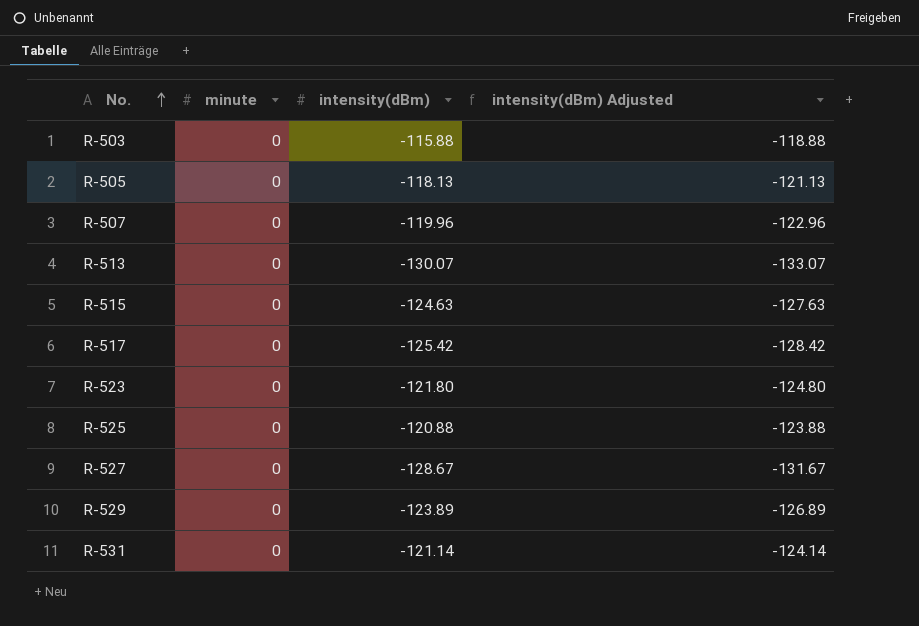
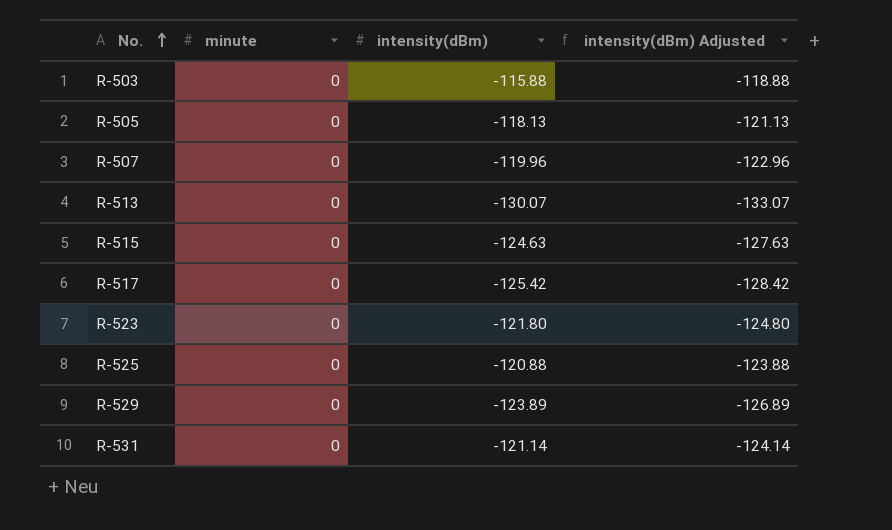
row R-527: 0 | -128.67 | -131.67 -> none

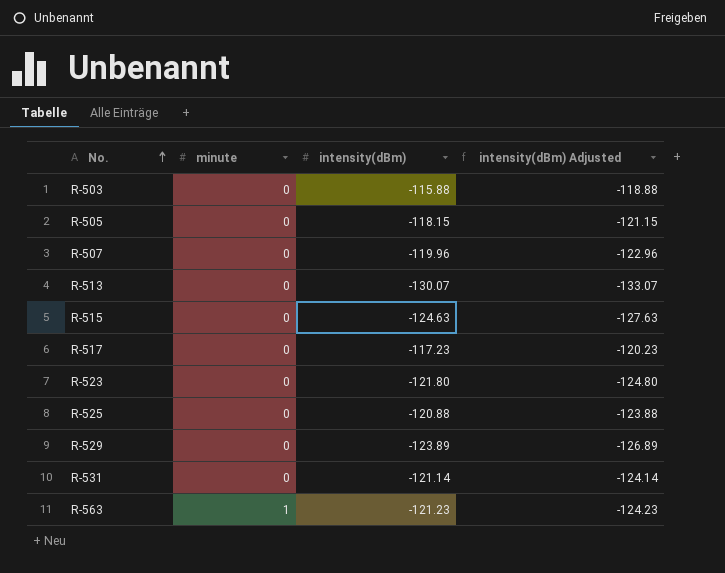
R-505 | intensity(dBm): -118.13 -> -118.15
R-505 | intensity(dBm) Adjusted: -121.13 -> -121.15
R-517 | intensity(dBm): -125.42 -> -117.23
R-517 | intensity(dBm) Adjusted: -128.42 -> -120.23
row R-563: none -> 1 | -121.23 | -124.23

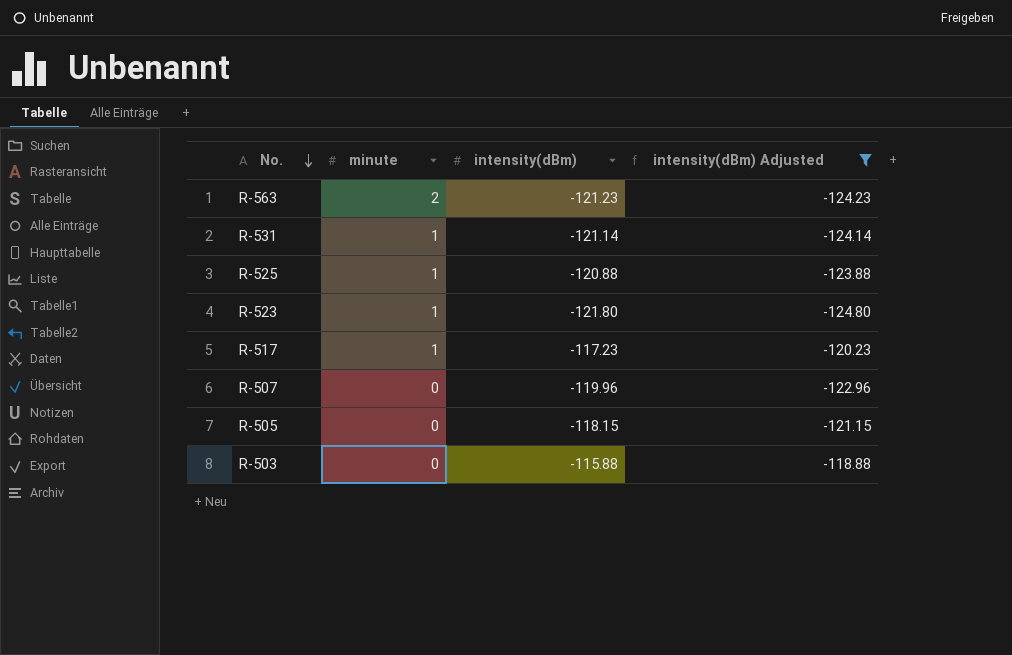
filter: none -> intensity(dBm) Adjusted >= -124.80
row order: No. ascending -> No. descending
R-563 | minute: 1 -> 2
R-531 | minute: 0 -> 1
R-525 | minute: 0 -> 1
R-523 | minute: 0 -> 1
R-517 | minute: 0 -> 1

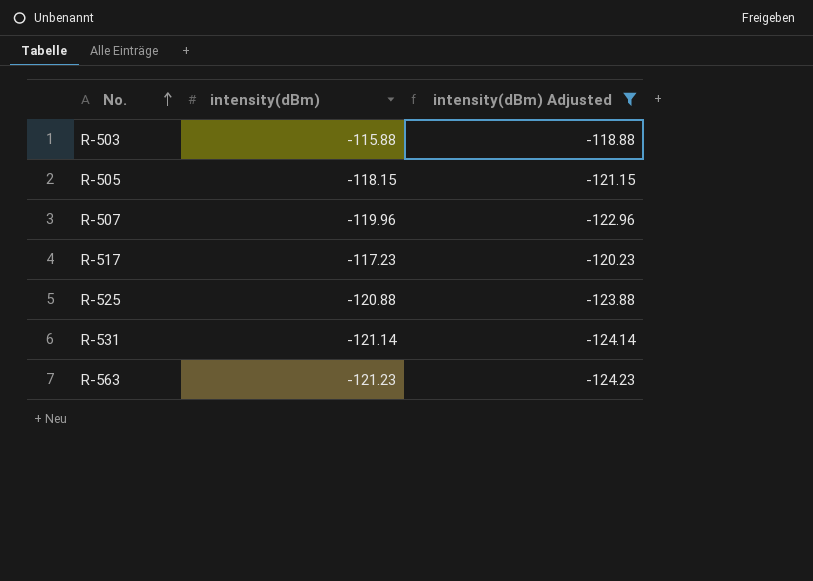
row order: No. descending -> No. ascending
column minute | position: 2 -> none
row R-523: 1 | -121.80 | -124.80 -> none

